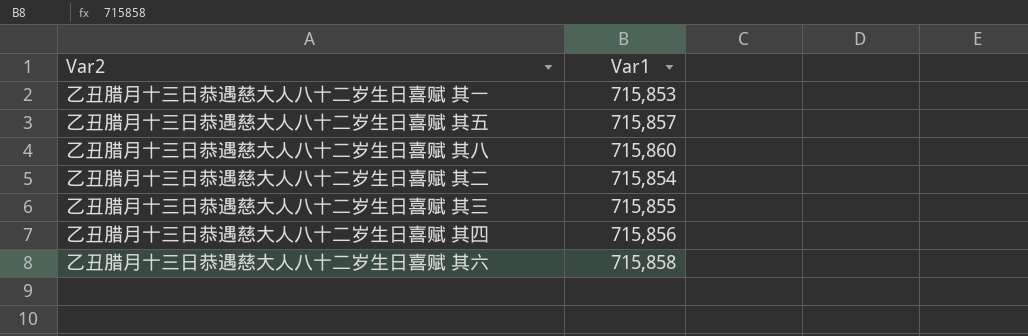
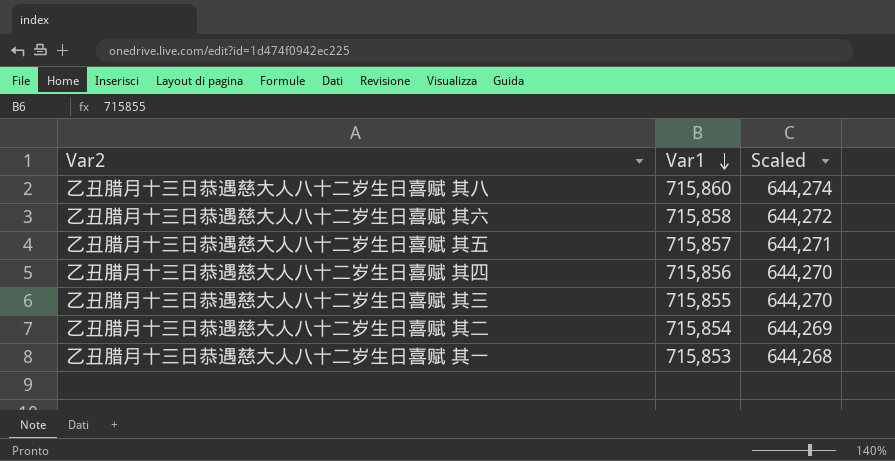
row order: none -> Var1 descending
column Scaled | formula: none -> [Var1] * 0.9

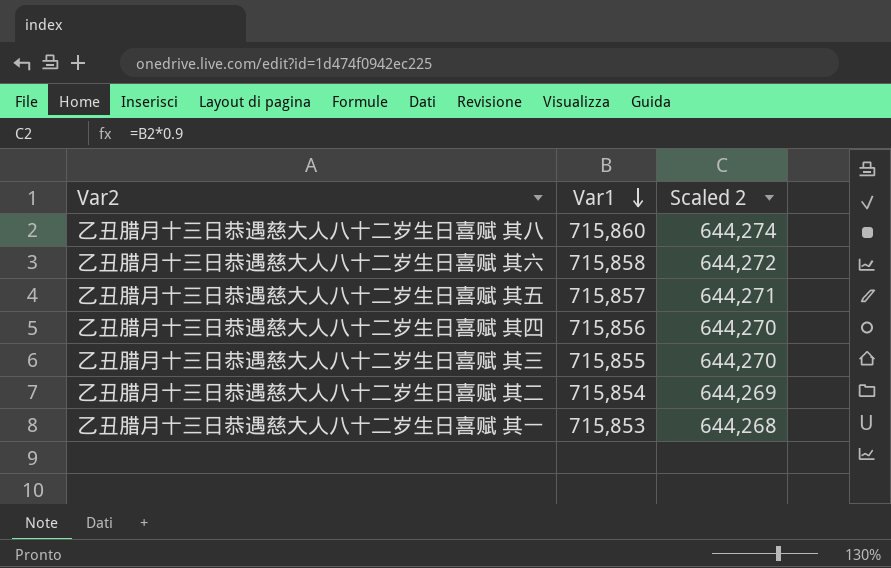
column name: Scaled -> Scaled 2

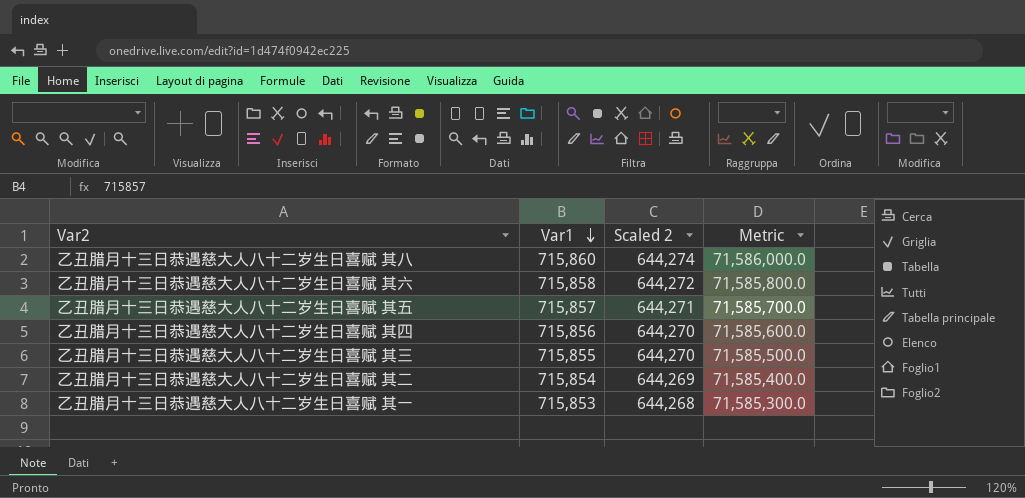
column Metric | formula: none -> [Var1] * 100

